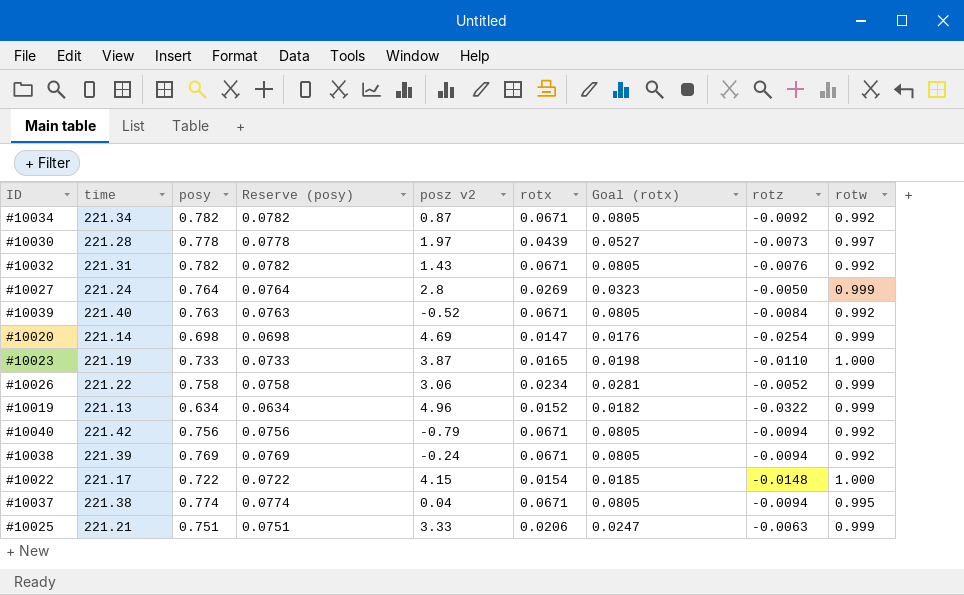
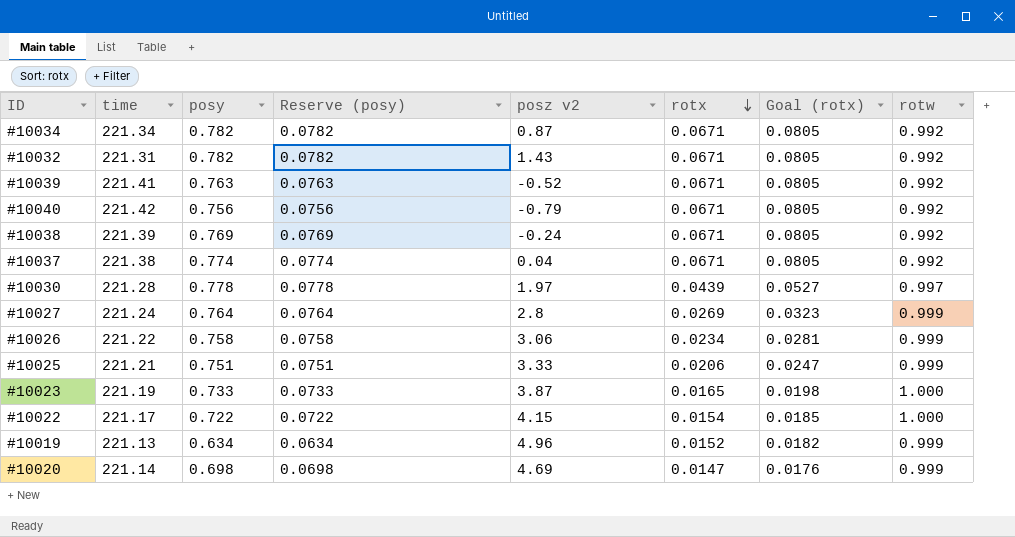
row order: none -> rotx descending
column rotz | position: 8 -> none
#10039 | time: 221.40 -> 221.41
#10037 | rotw: 0.995 -> 0.992

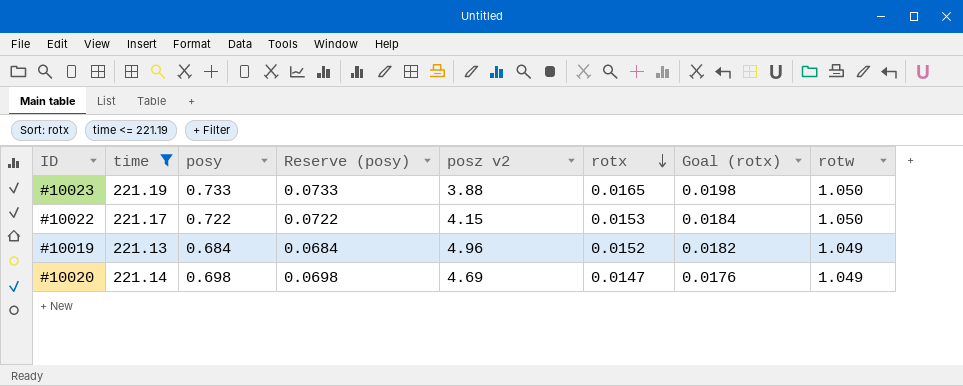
filter: none -> time <= 221.19
#10023 | posz v2: 3.87 -> 3.88
#10023 | rotw: 1.000 -> 1.050
#10022 | rotx: 0.0154 -> 0.0153
#10022 | Goal (rotx): 0.0185 -> 0.0184
#10022 | rotw: 1.000 -> 1.050
#10019 | posy: 0.634 -> 0.684
#10019 | Reserve (posy): 0.0634 -> 0.0684
#10019 | rotw: 0.999 -> 1.049
#10020 | rotw: 0.999 -> 1.049

